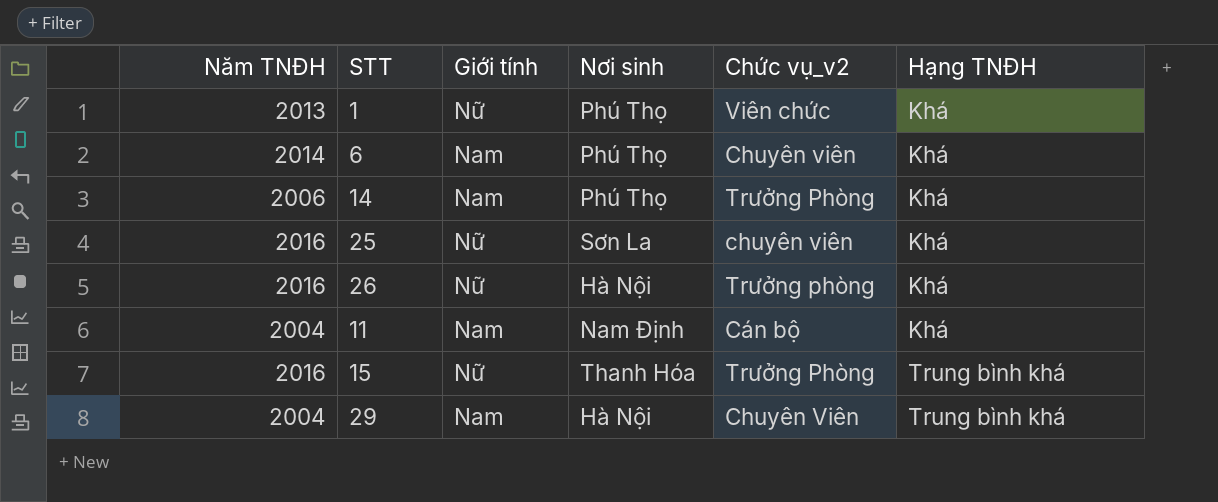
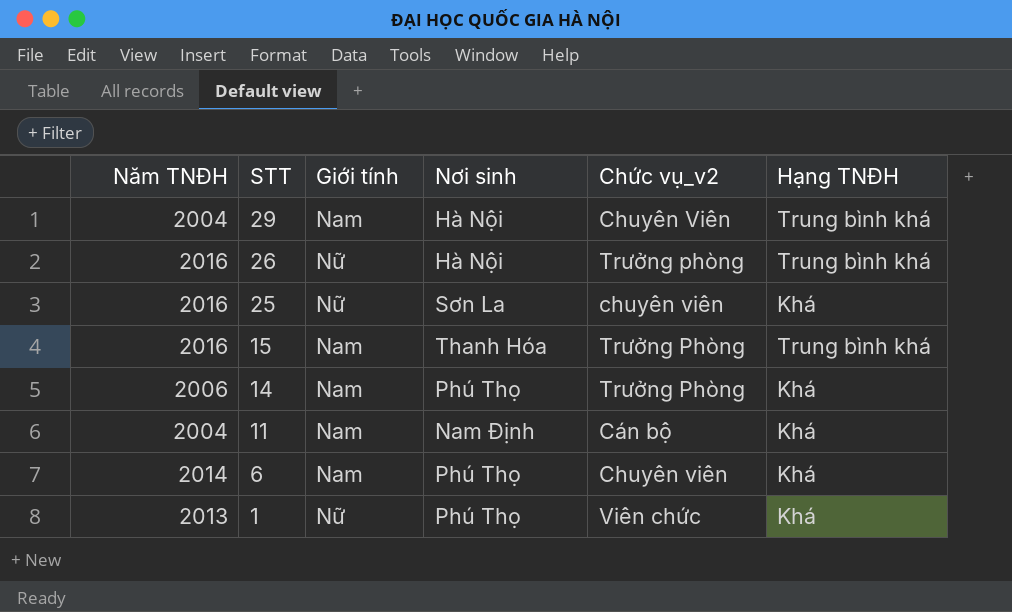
row order: Hạng TNĐH ascending -> STT descending
26 | Hạng TNĐH: Khá -> Trung bình khá
15 | Giới tính: Nữ -> Nam

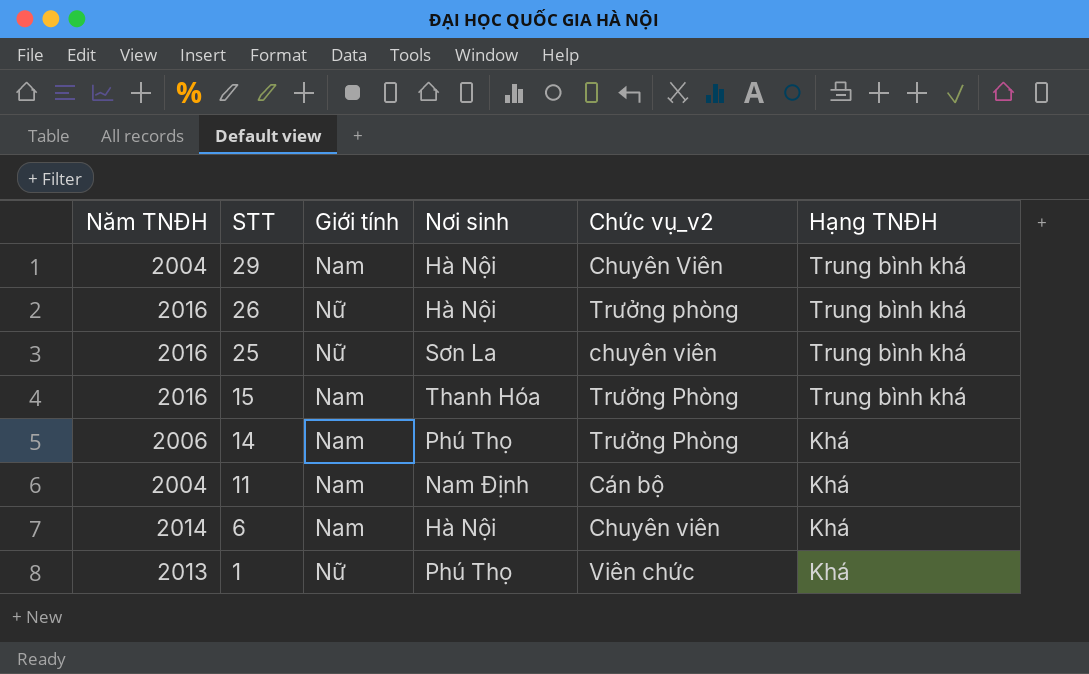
25 | Hạng TNĐH: Khá -> Trung bình khá
6 | Nơi sinh: Phú Thọ -> Hà Nội

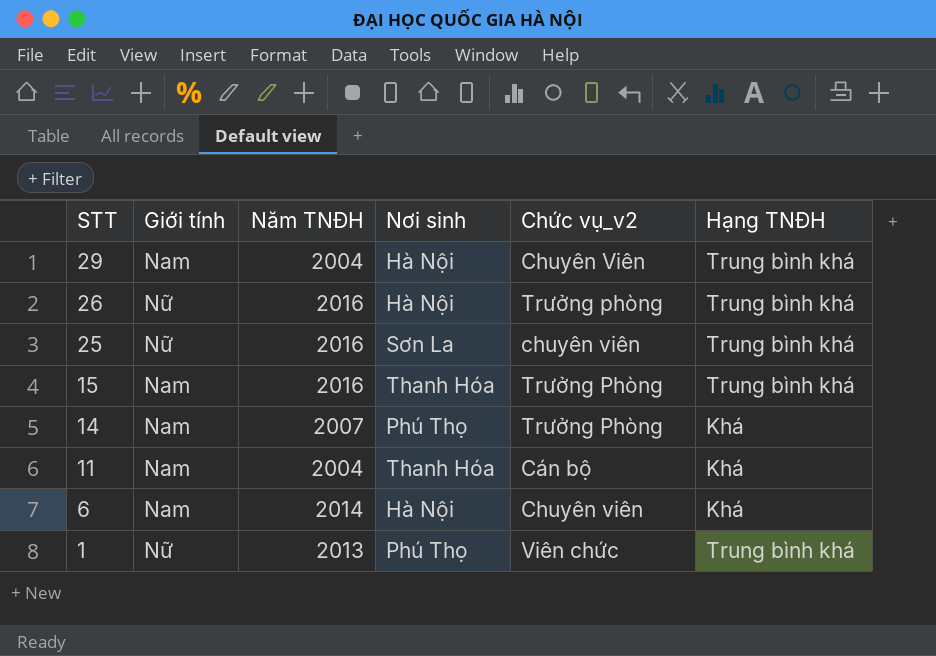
column Năm TNĐH | position: 1 -> 3
14 | Năm TNĐH: 2006 -> 2007
11 | Nơi sinh: Nam Định -> Thanh Hóa
1 | Hạng TNĐH: Khá -> Trung bình khá

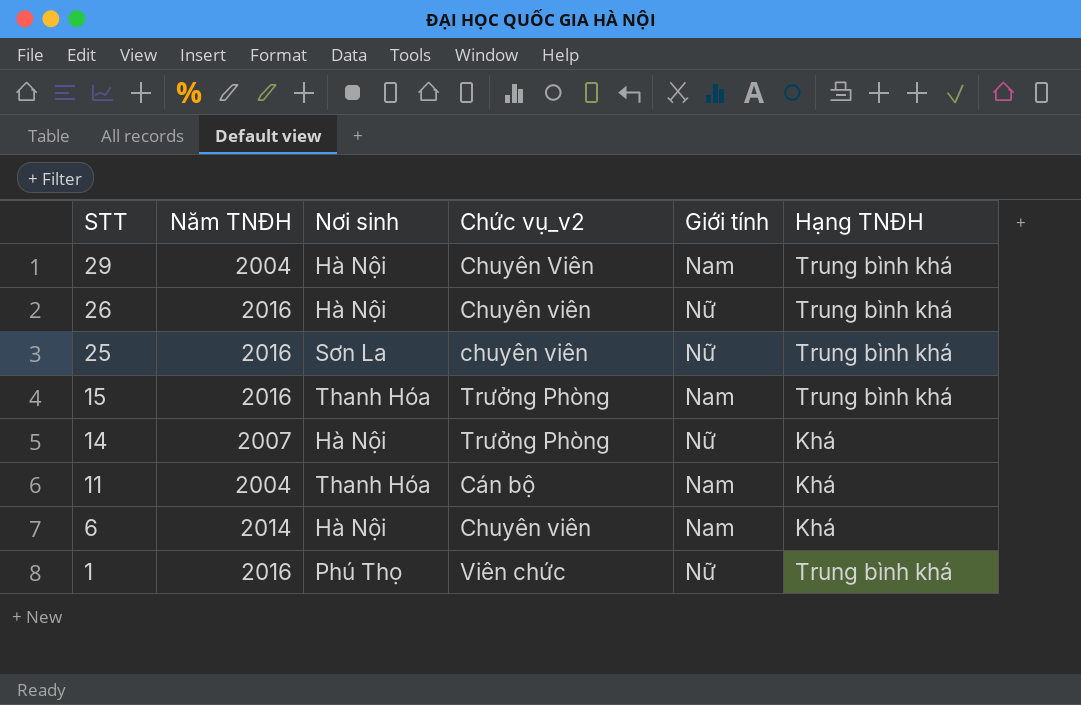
column Giới tính | position: 2 -> 5
26 | Chức vụ_v2: Trưởng phòng -> Chuyên viên
14 | Nơi sinh: Phú Thọ -> Hà Nội
14 | Giới tính: Nam -> Nữ
1 | Năm TNĐH: 2013 -> 2016

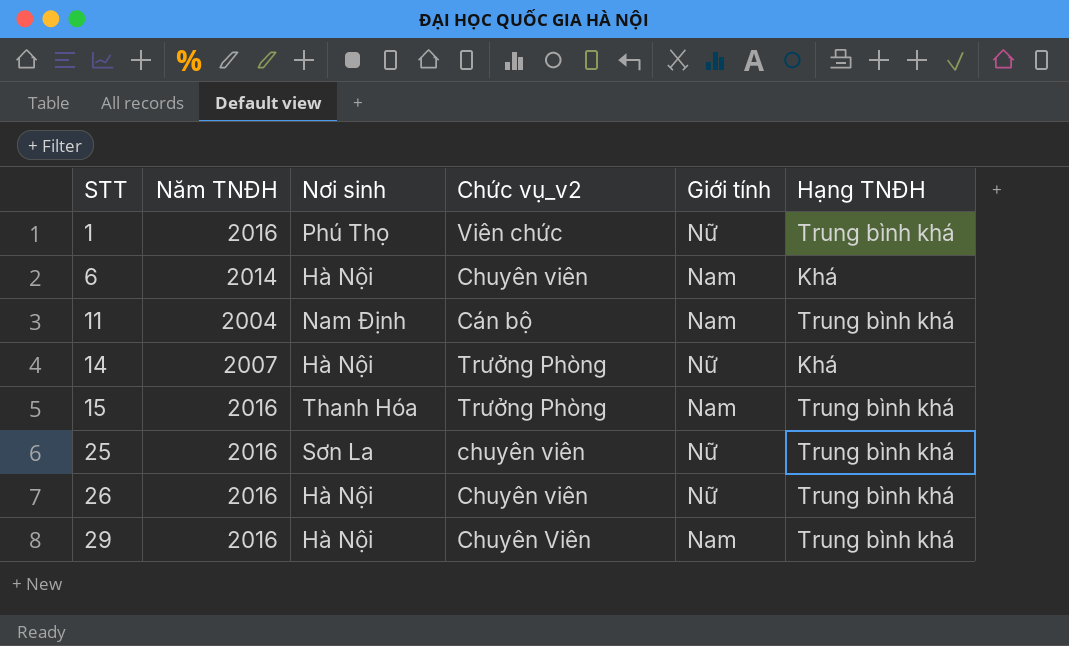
row order: STT descending -> STT ascending
11 | Nơi sinh: Thanh Hóa -> Nam Định
11 | Hạng TNĐH: Khá -> Trung bình khá
29 | Năm TNĐH: 2004 -> 2016

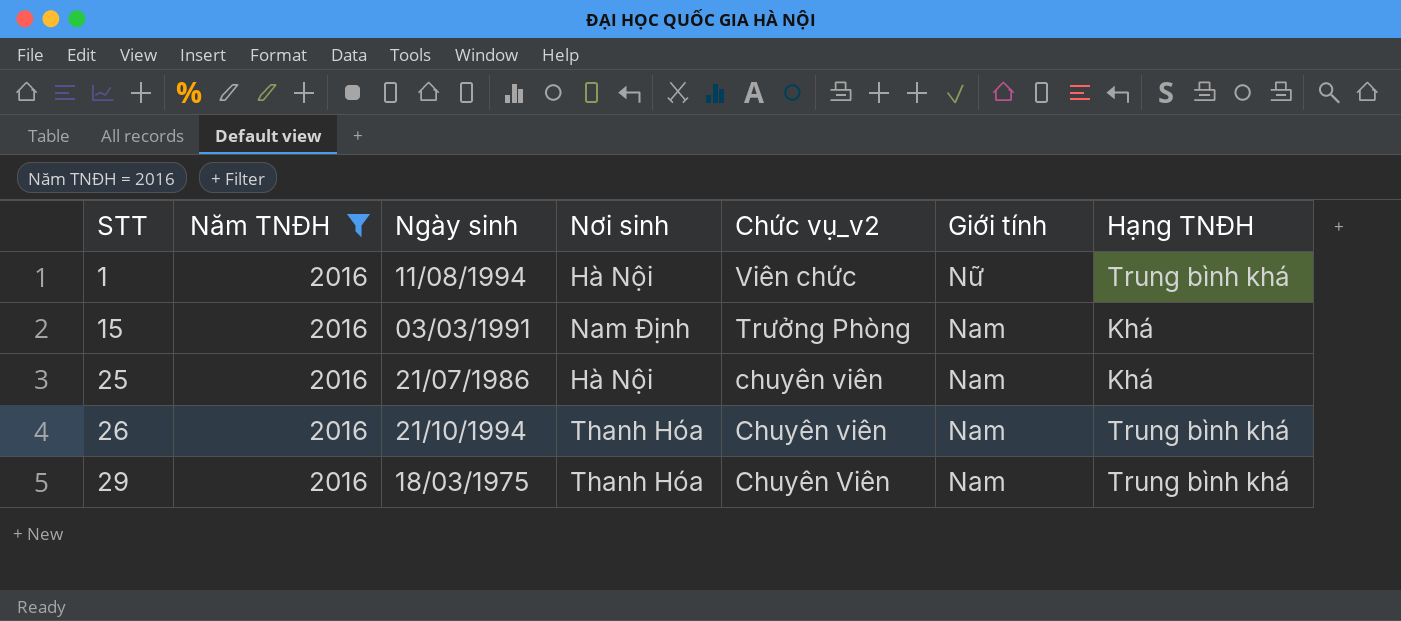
filter: none -> Năm TNĐH = 2016
column Ngày sinh | position: none -> 3
1 | Nơi sinh: Phú Thọ -> Hà Nội
15 | Nơi sinh: Thanh Hóa -> Nam Định
15 | Hạng TNĐH: Trung bình khá -> Khá
25 | Nơi sinh: Sơn La -> Hà Nội
25 | Giới tính: Nữ -> Nam
25 | Hạng TNĐH: Trung bình khá -> Khá
26 | Nơi sinh: Hà Nội -> Thanh Hóa
26 | Giới tính: Nữ -> Nam
29 | Nơi sinh: Hà Nội -> Thanh Hóa

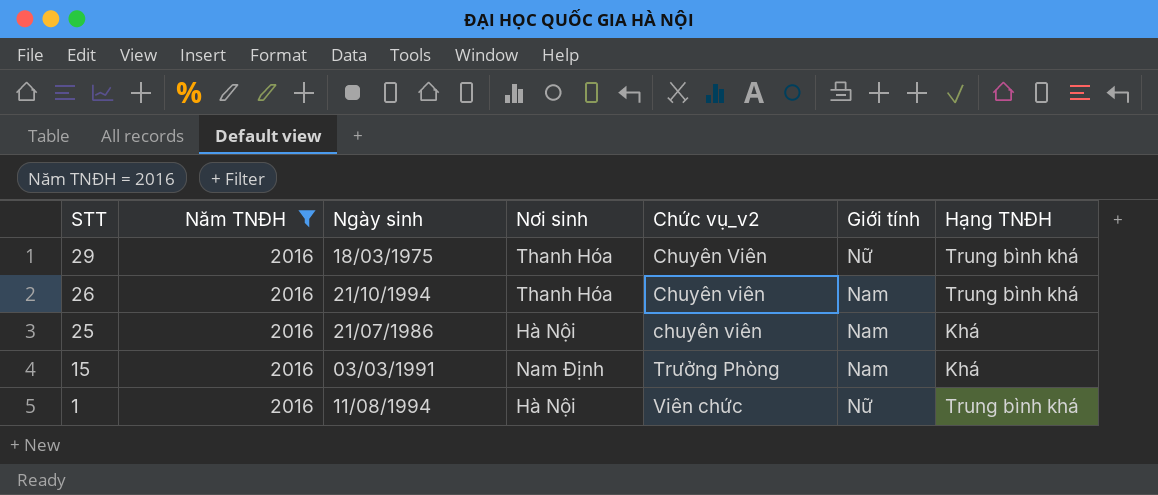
row order: STT ascending -> STT descending
29 | Giới tính: Nam -> Nữ

